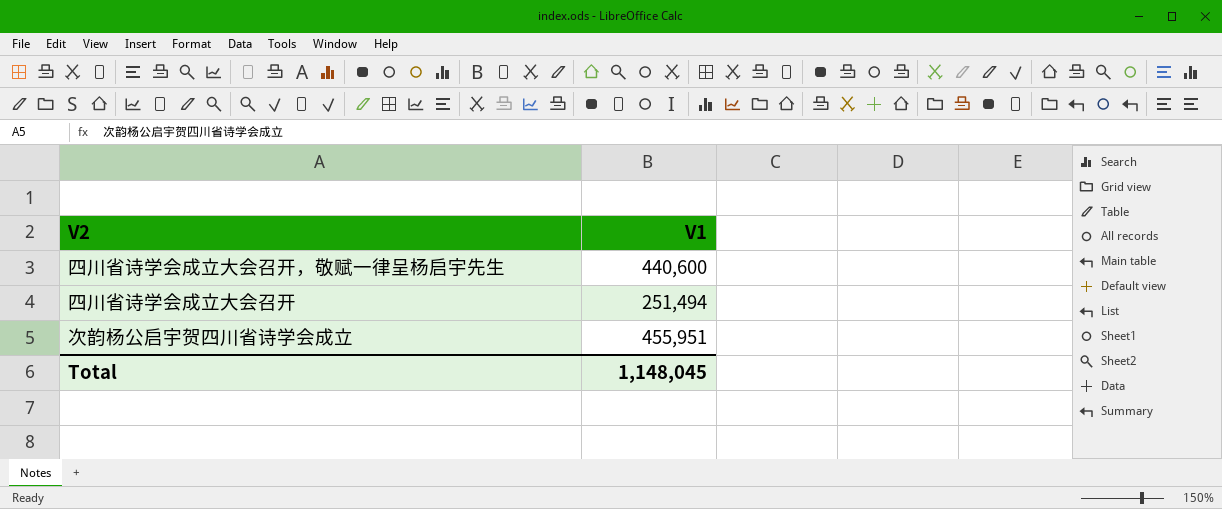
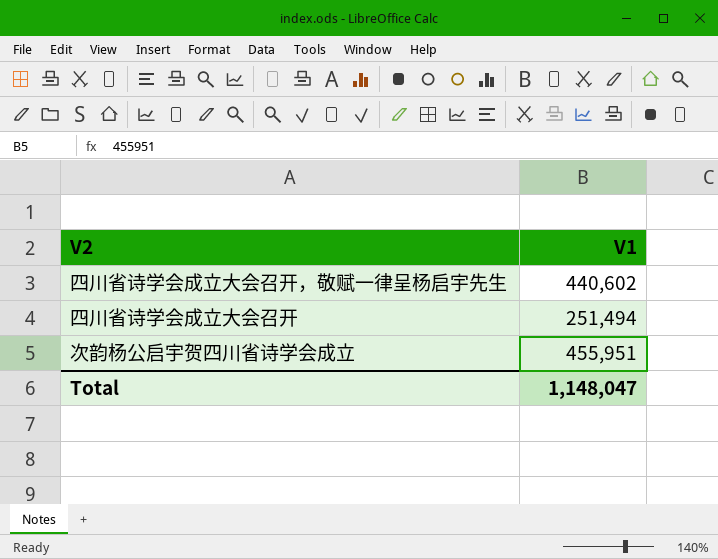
四川省诗学会成立大会召开，敬赋一律呈杨启宇先生 | V1: 440,600 -> 440,602
Total | V1: 1,148,045 -> 1,148,047

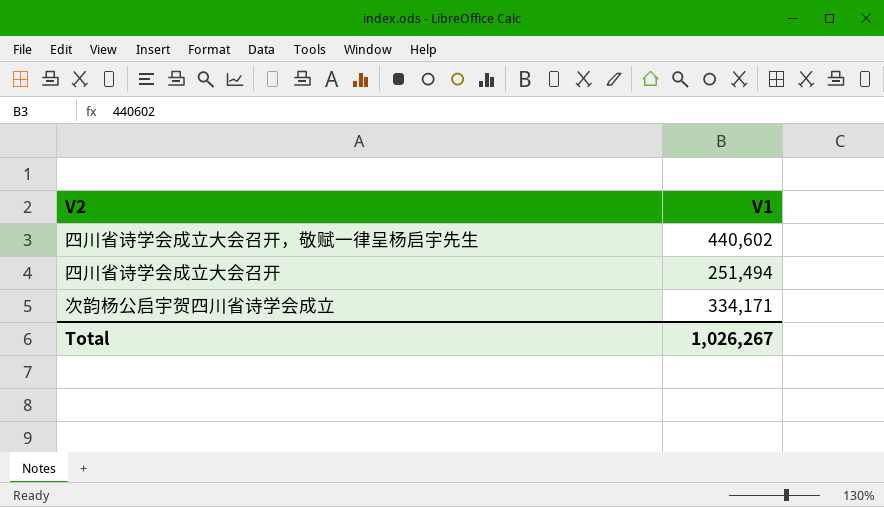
次韵杨公启宇贺四川省诗学会成立 | V1: 455,951 -> 334,171
Total | V1: 1,148,047 -> 1,026,267

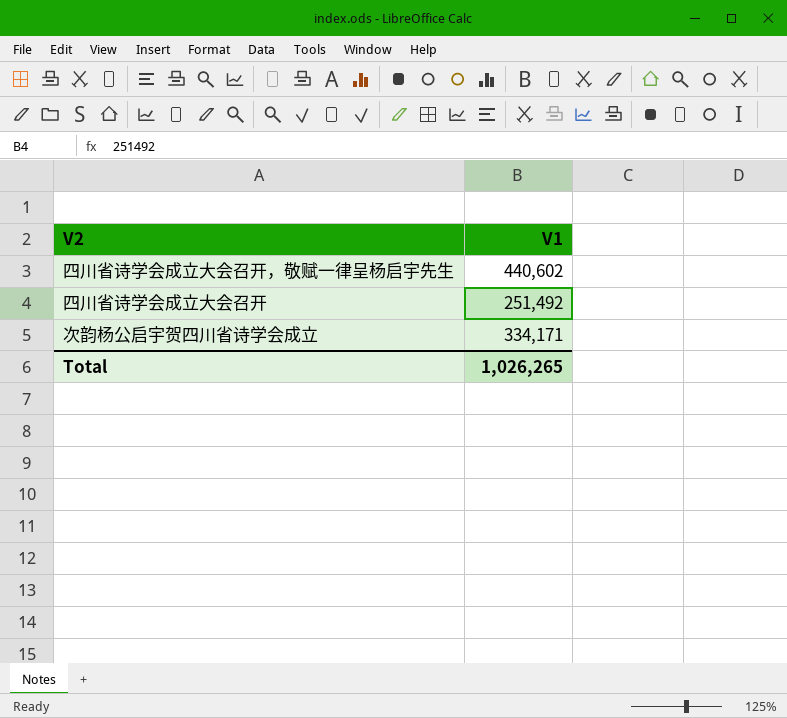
四川省诗学会成立大会召开 | V1: 251,494 -> 251,492
Total | V1: 1,026,267 -> 1,026,265

